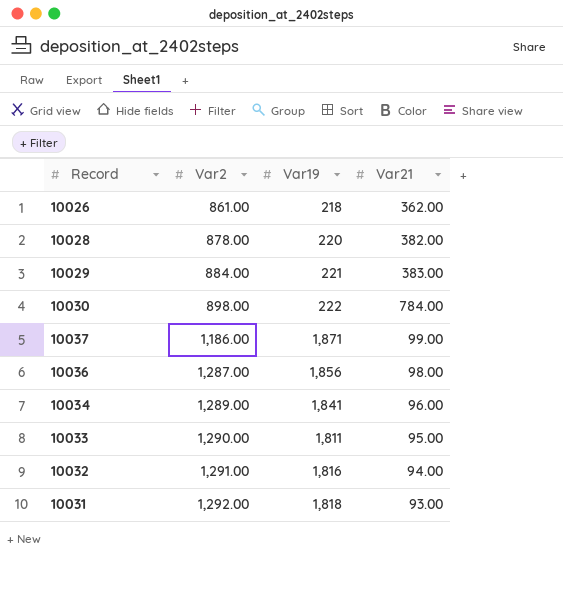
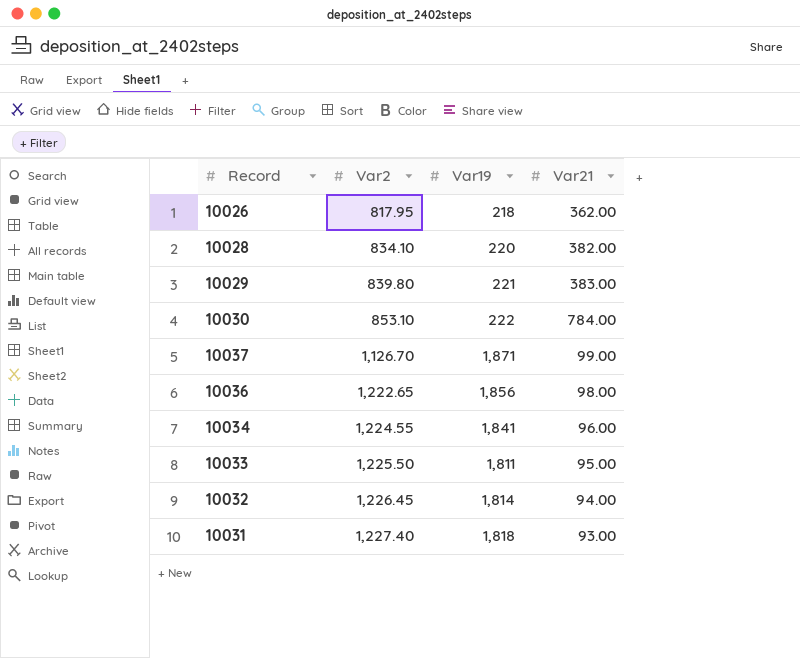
10026 | Var2: 861.00 -> 817.95
10028 | Var2: 878.00 -> 834.10
10029 | Var2: 884.00 -> 839.80
10030 | Var2: 898.00 -> 853.10
10037 | Var2: 1,186.00 -> 1,126.70
10036 | Var2: 1,287.00 -> 1,222.65
10034 | Var2: 1,289.00 -> 1,224.55
10033 | Var2: 1,290.00 -> 1,225.50
10032 | Var2: 1,291.00 -> 1,226.45
10032 | Var19: 1,816 -> 1,814
10031 | Var2: 1,292.00 -> 1,227.40

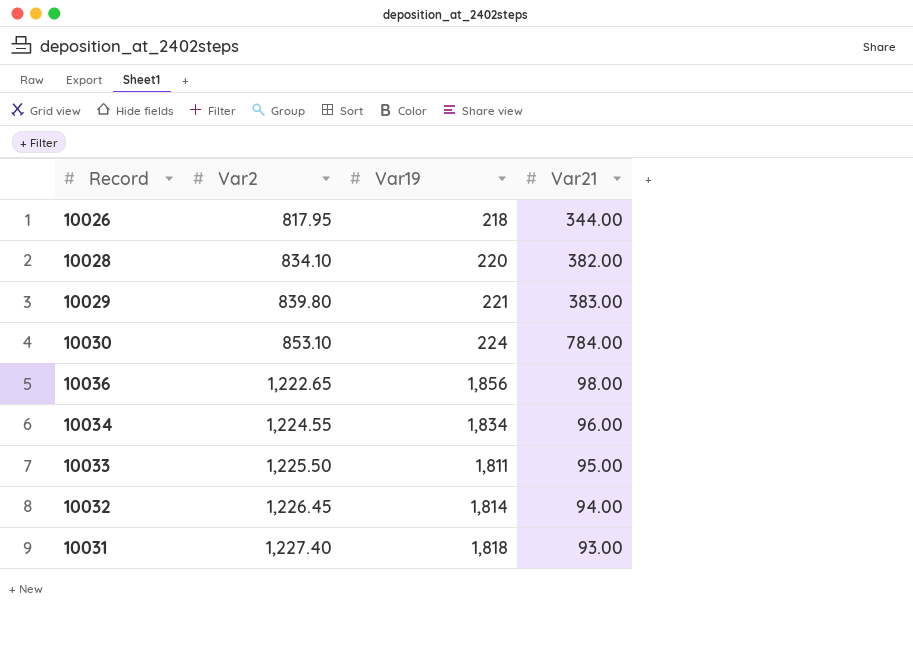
row 10037: 1,126.70 | 1,871 | 99.00 -> none
10026 | Var21: 362.00 -> 344.00
10030 | Var19: 222 -> 224
10034 | Var19: 1,841 -> 1,834

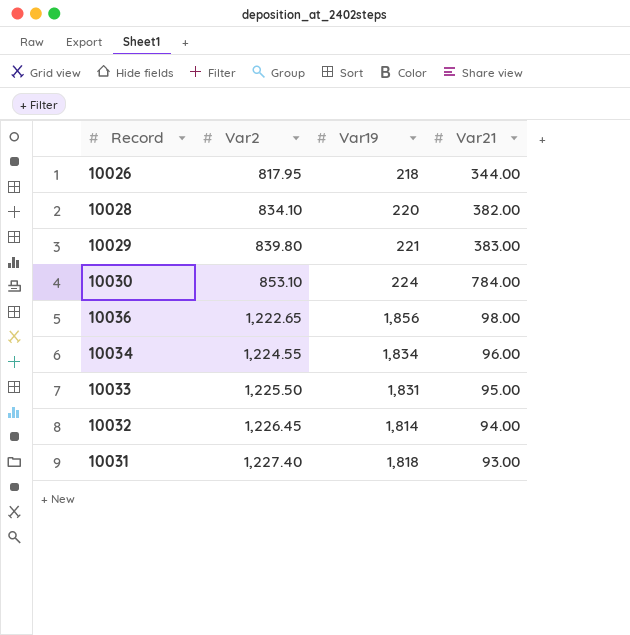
10033 | Var19: 1,811 -> 1,831

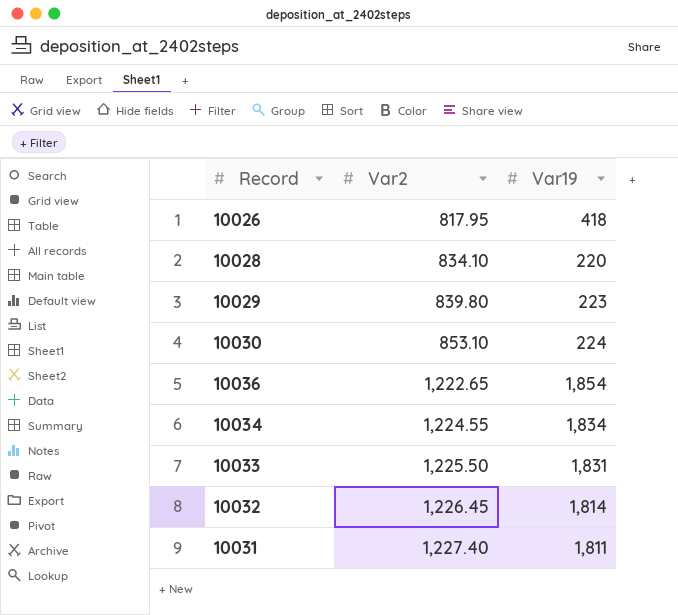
column Var21 | position: 4 -> none
10026 | Var19: 218 -> 418
10029 | Var19: 221 -> 223
10036 | Var19: 1,856 -> 1,854
10031 | Var19: 1,818 -> 1,811

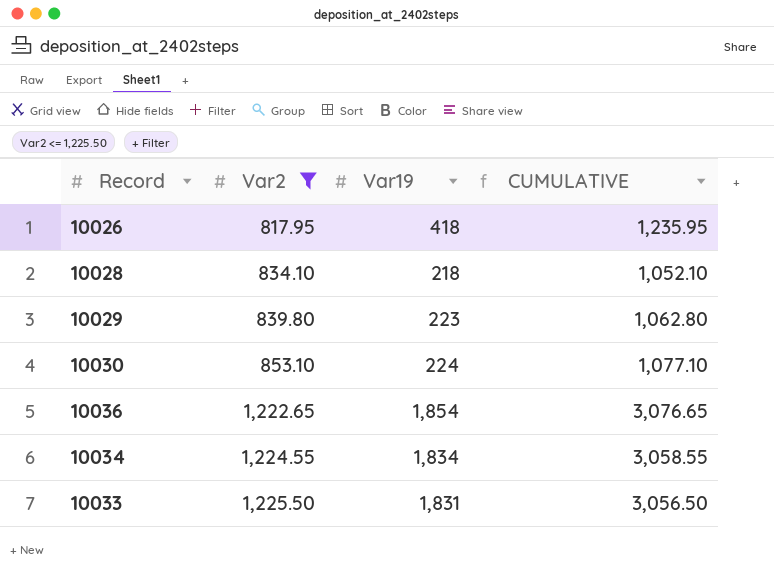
filter: none -> Var2 <= 1,225.50
column CUMULATIVE | formula: none -> [Var2] + [Var19]
10028 | Var19: 220 -> 218

